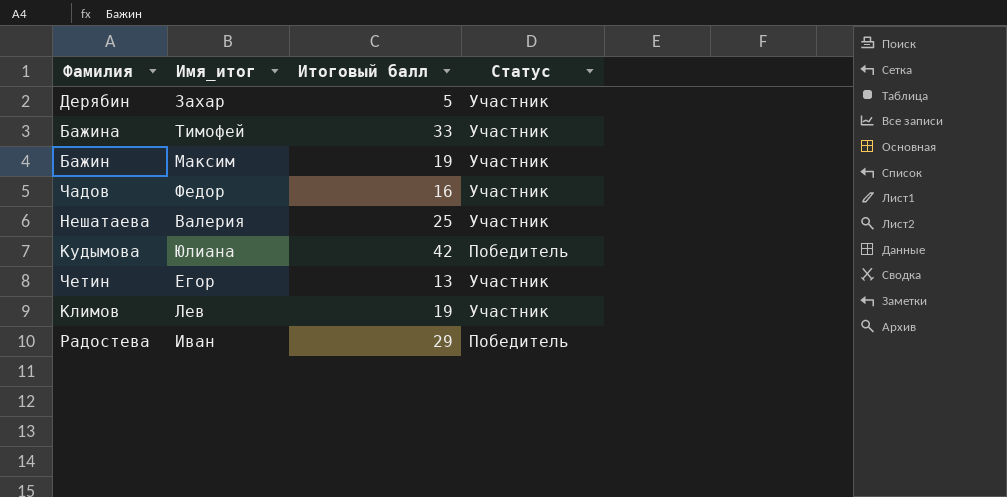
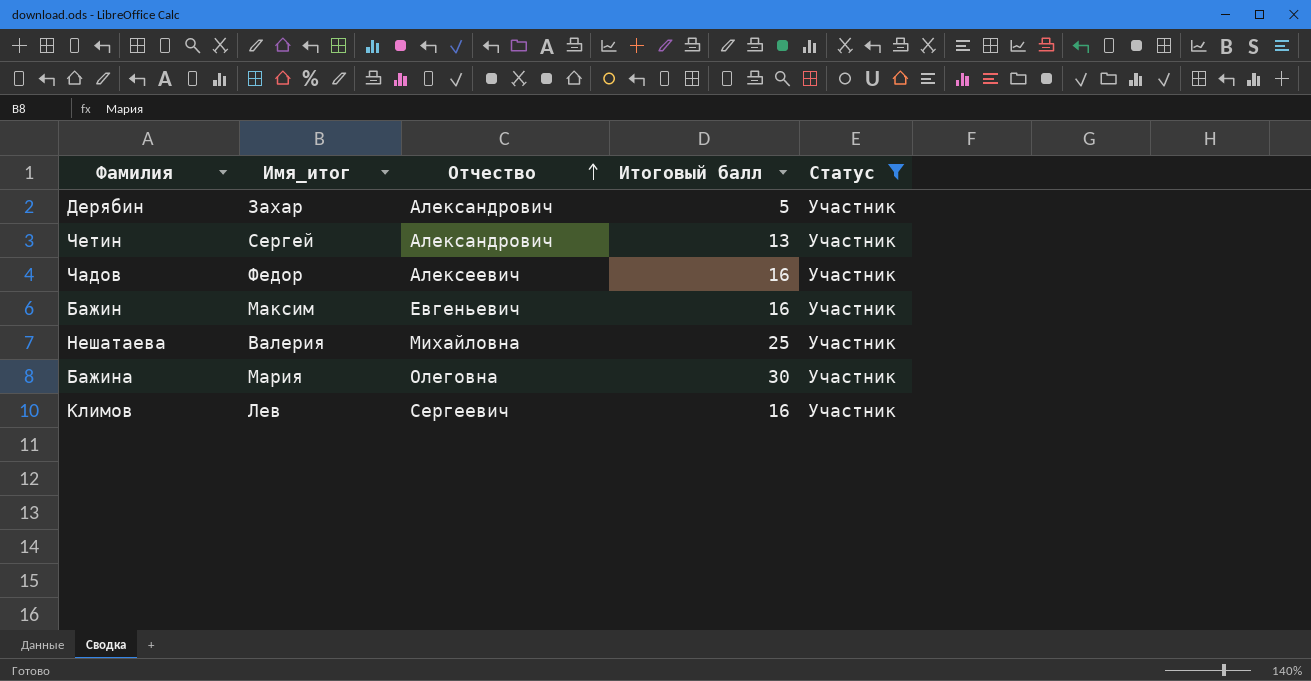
filter: none -> Статус = Участник
row order: none -> Отчество ascending
column Отчество | position: none -> 3
Четин | Имя_итог: Егор -> Сергей
Бажин | Итоговый балл: 19 -> 16
Бажина | Имя_итог: Тимофей -> Мария
Бажина | Итоговый балл: 33 -> 30
Климов | Итоговый балл: 19 -> 16

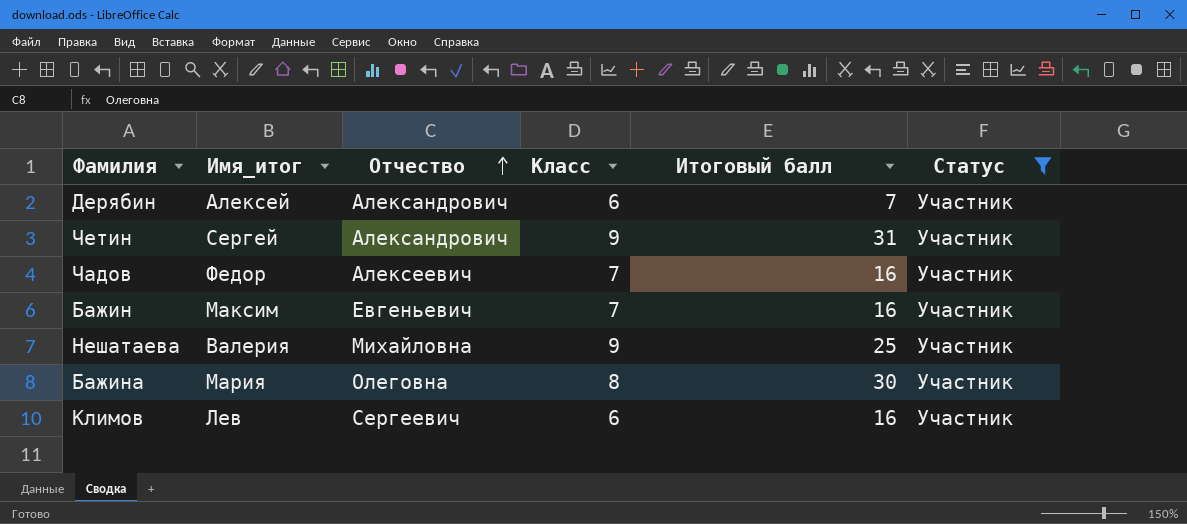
column Класс | position: none -> 4
Дерябин | Имя_итог: Захар -> Алексей
Дерябин | Итоговый балл: 5 -> 7
Четин | Итоговый балл: 13 -> 31

